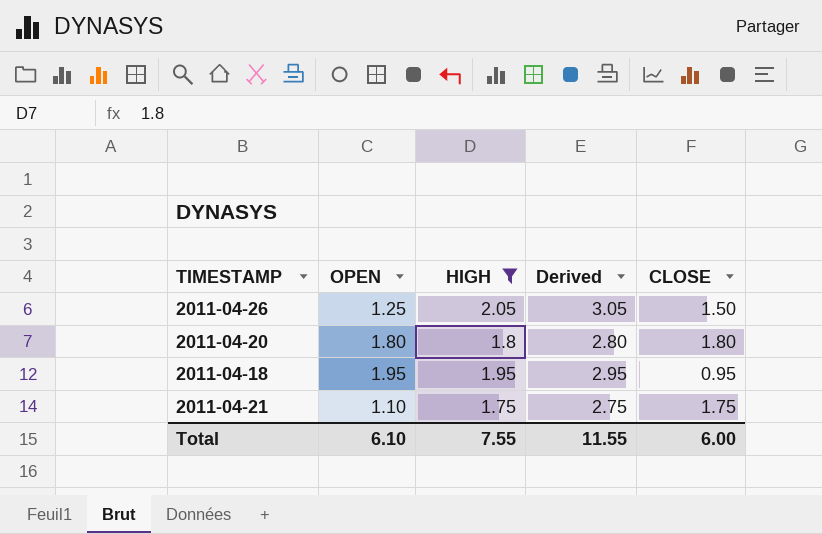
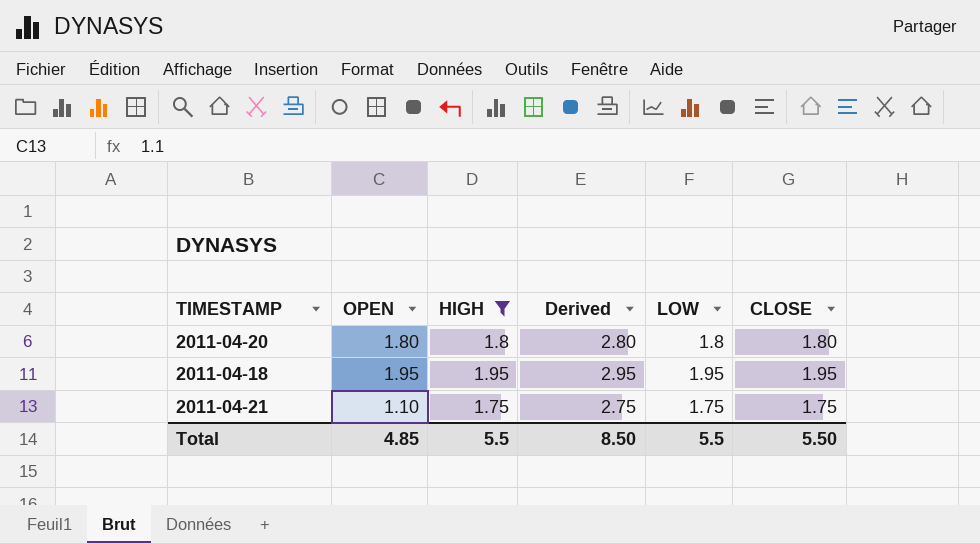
column LOW | position: none -> 5
row 2011-04-26: 1.25 | 2.05 | 3.05 | 1.50 -> none
2011-04-18 | CLOSE: 0.95 -> 1.95
Total | OPEN: 6.10 -> 4.85
Total | HIGH: 7.55 -> 5.5
Total | Derived: 11.55 -> 8.50
Total | CLOSE: 6.00 -> 5.50

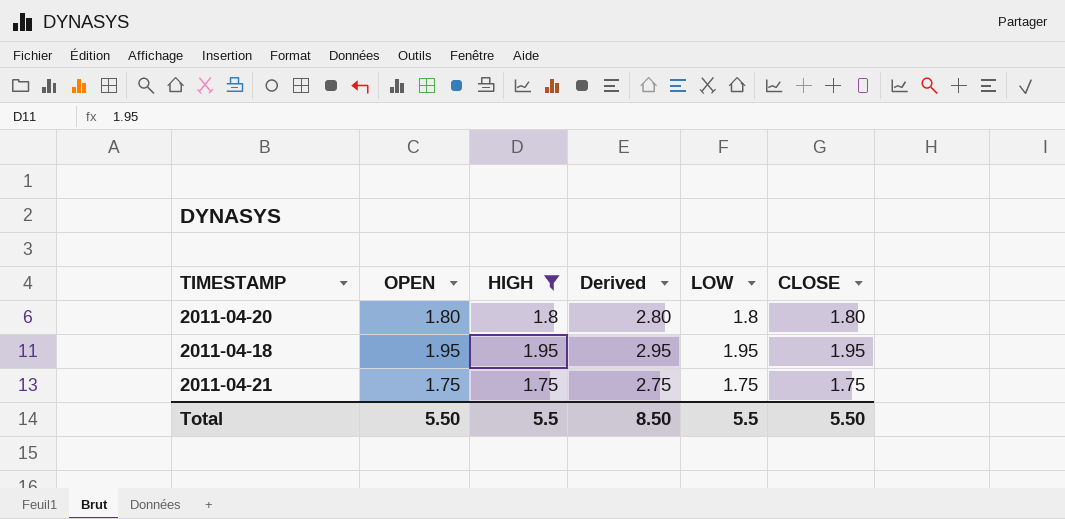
2011-04-21 | OPEN: 1.10 -> 1.75
Total | OPEN: 4.85 -> 5.50

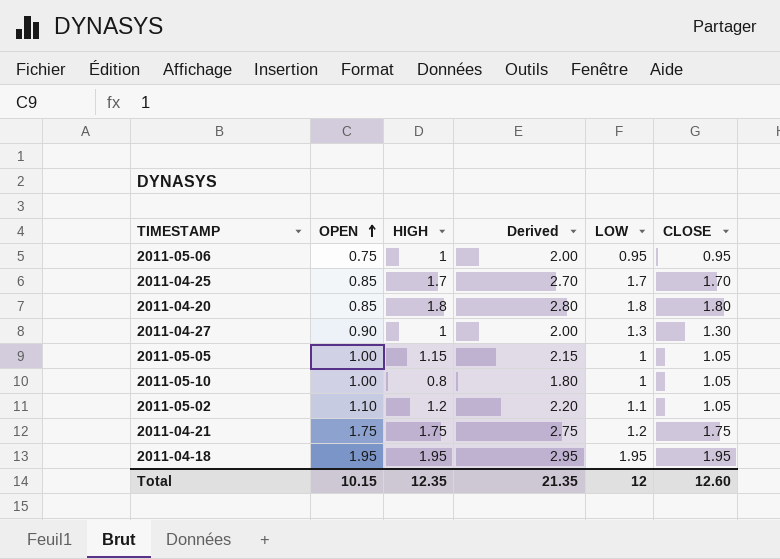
filter: HIGH >= 1.75 -> none
row order: none -> OPEN ascending
2011-04-20 | OPEN: 1.80 -> 0.85
2011-04-21 | LOW: 1.75 -> 1.2
Total | OPEN: 5.50 -> 10.15
Total | HIGH: 5.5 -> 12.35
Total | Derived: 8.50 -> 21.35
Total | LOW: 5.5 -> 12
Total | CLOSE: 5.50 -> 12.60

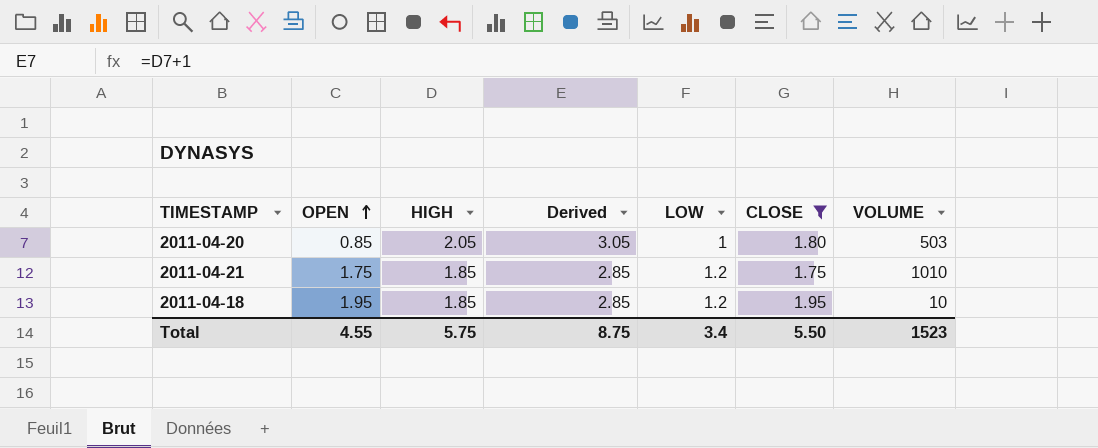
filter: none -> CLOSE >= 1.75
column VOLUME | position: none -> 7
2011-04-20 | HIGH: 1.8 -> 2.05
2011-04-20 | Derived: 2.80 -> 3.05
2011-04-20 | LOW: 1.8 -> 1
2011-04-21 | HIGH: 1.75 -> 1.85
2011-04-21 | Derived: 2.75 -> 2.85
2011-04-18 | HIGH: 1.95 -> 1.85
2011-04-18 | Derived: 2.95 -> 2.85
2011-04-18 | LOW: 1.95 -> 1.2
Total | OPEN: 10.15 -> 4.55
Total | HIGH: 12.35 -> 5.75
Total | Derived: 21.35 -> 8.75
Total | LOW: 12 -> 3.4
Total | CLOSE: 12.60 -> 5.50

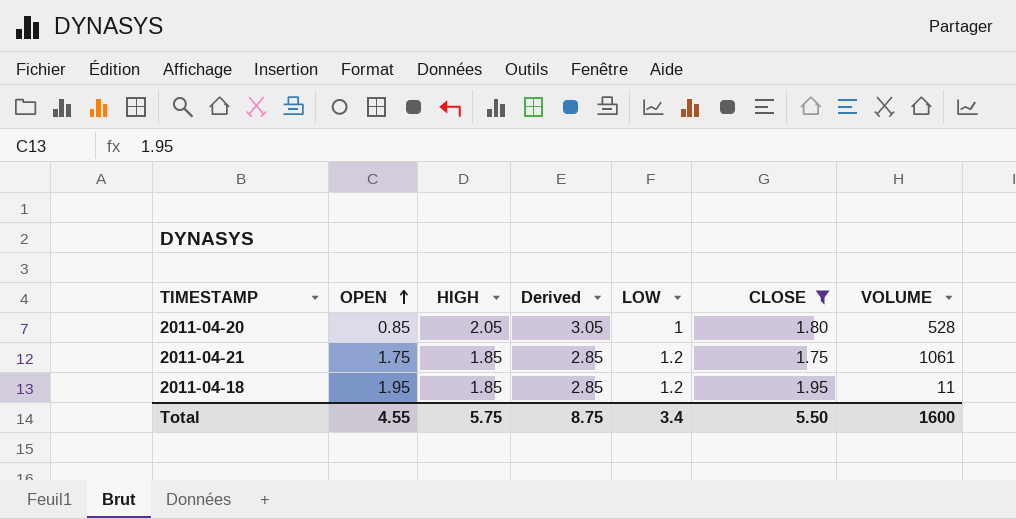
2011-04-20 | VOLUME: 503 -> 528
2011-04-21 | VOLUME: 1010 -> 1061
2011-04-18 | VOLUME: 10 -> 11
Total | VOLUME: 1523 -> 1600

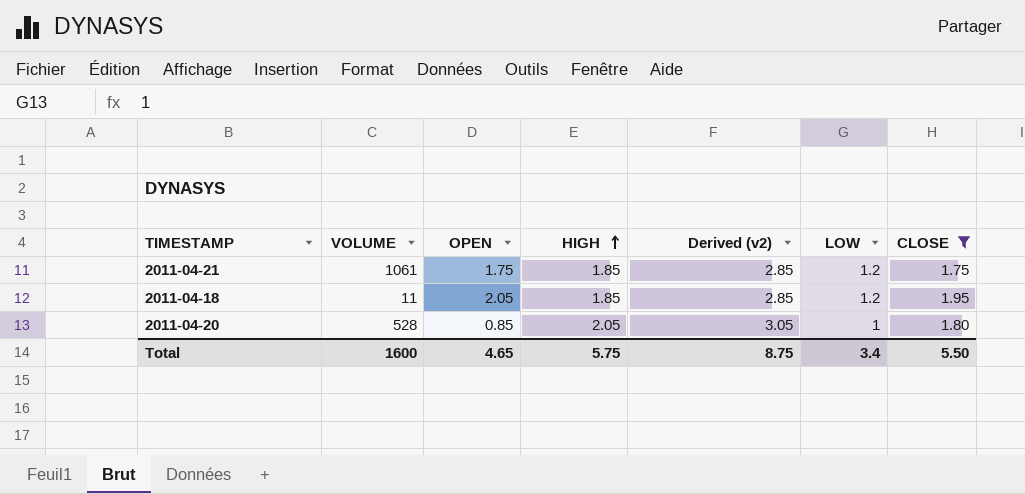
row order: OPEN ascending -> HIGH ascending
column VOLUME | position: 7 -> 2
column name: Derived -> Derived (v2)
2011-04-18 | OPEN: 1.95 -> 2.05
Total | OPEN: 4.55 -> 4.65

